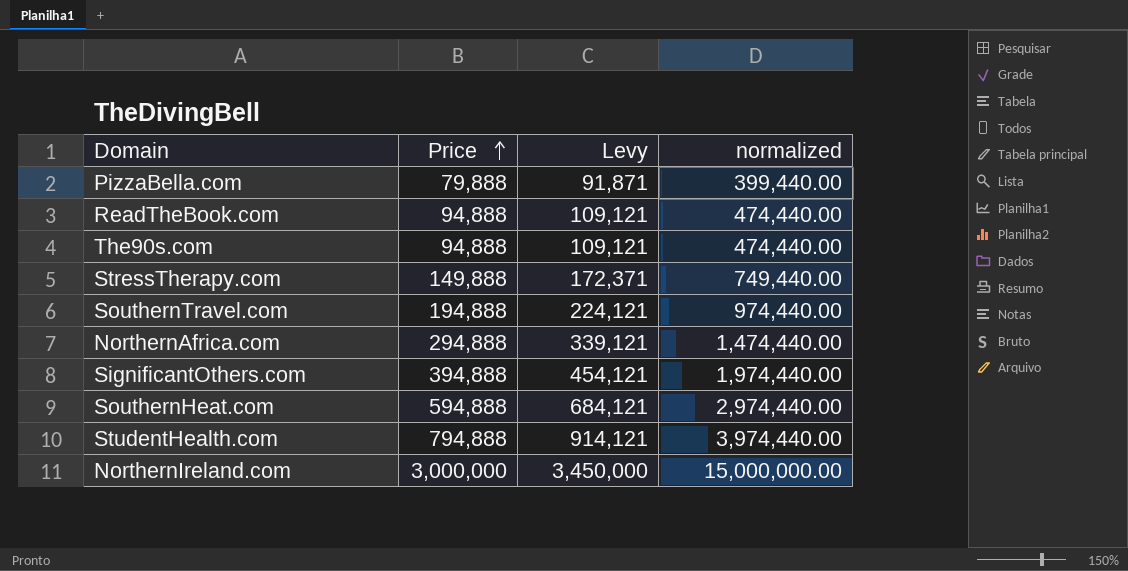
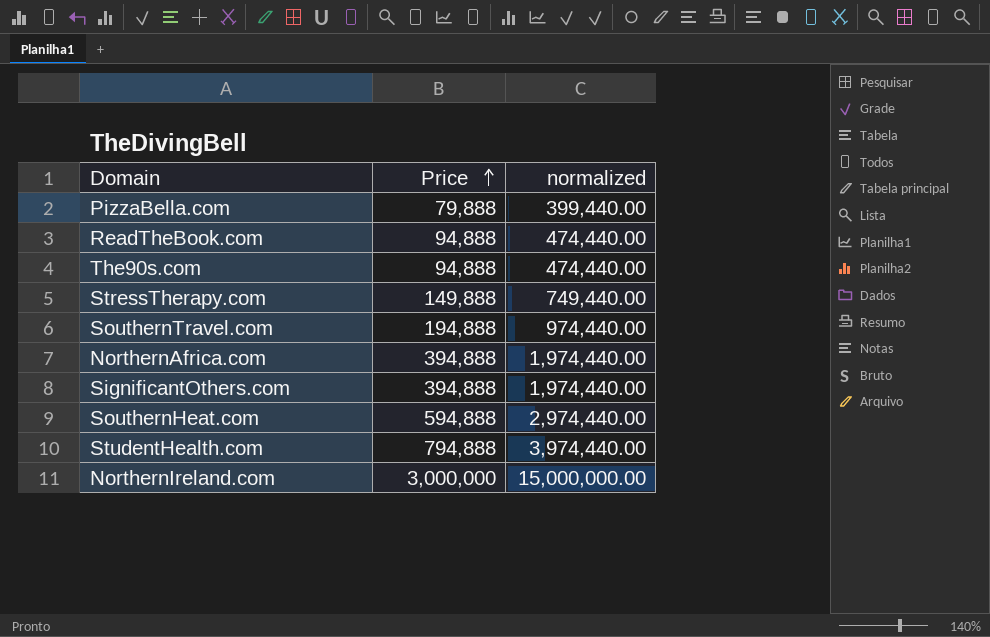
column Levy | formula: [Price] * 1.15 -> none
NorthernAfrica.com | Price: 294,888 -> 394,888
NorthernAfrica.com | normalized: 1,474,440.00 -> 1,974,440.00

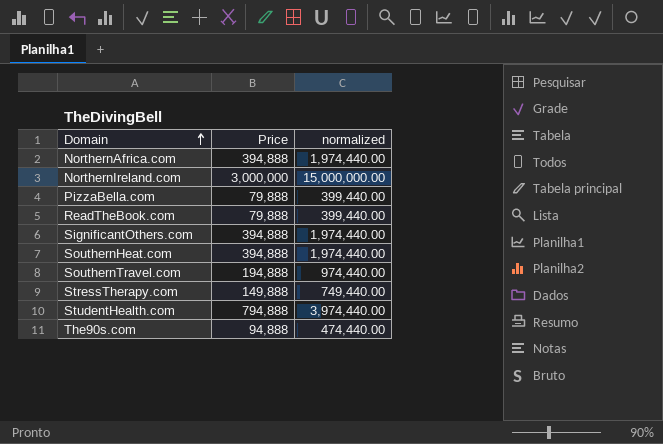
row order: Price ascending -> Domain ascending
ReadTheBook.com | Price: 94,888 -> 79,888
ReadTheBook.com | normalized: 474,440.00 -> 399,440.00
SouthernHeat.com | Price: 594,888 -> 394,888
SouthernHeat.com | normalized: 2,974,440.00 -> 1,974,440.00

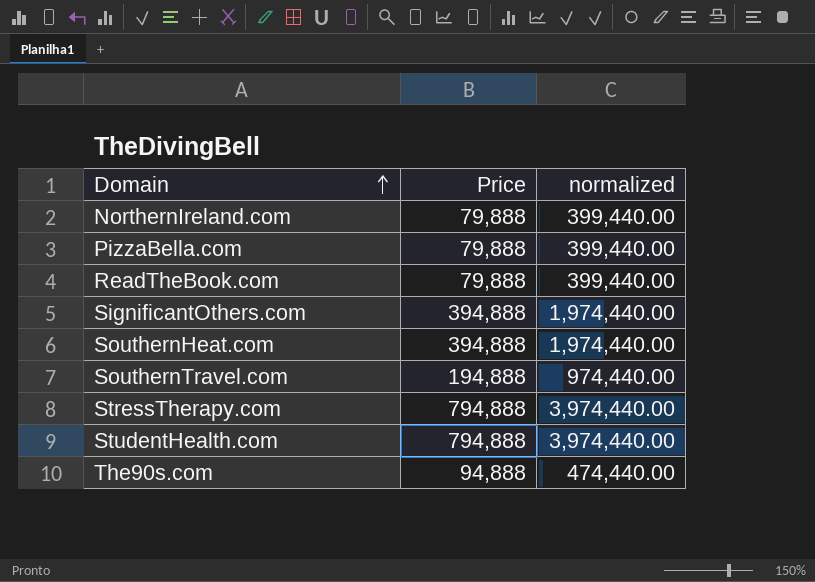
row NorthernAfrica.com: 394,888 | 1,974,440.00 -> none
NorthernIreland.com | Price: 3,000,000 -> 79,888
NorthernIreland.com | normalized: 15,000,000.00 -> 399,440.00
StressTherapy.com | Price: 149,888 -> 794,888
StressTherapy.com | normalized: 749,440.00 -> 3,974,440.00

